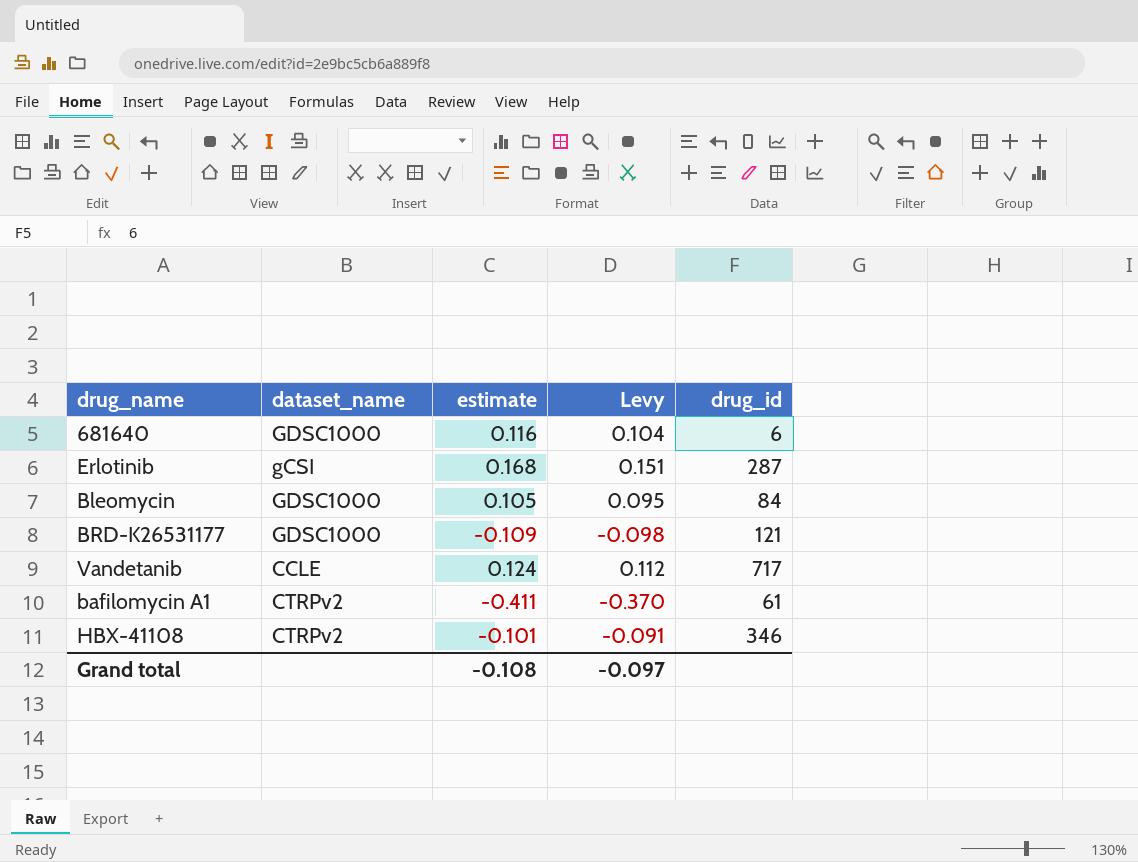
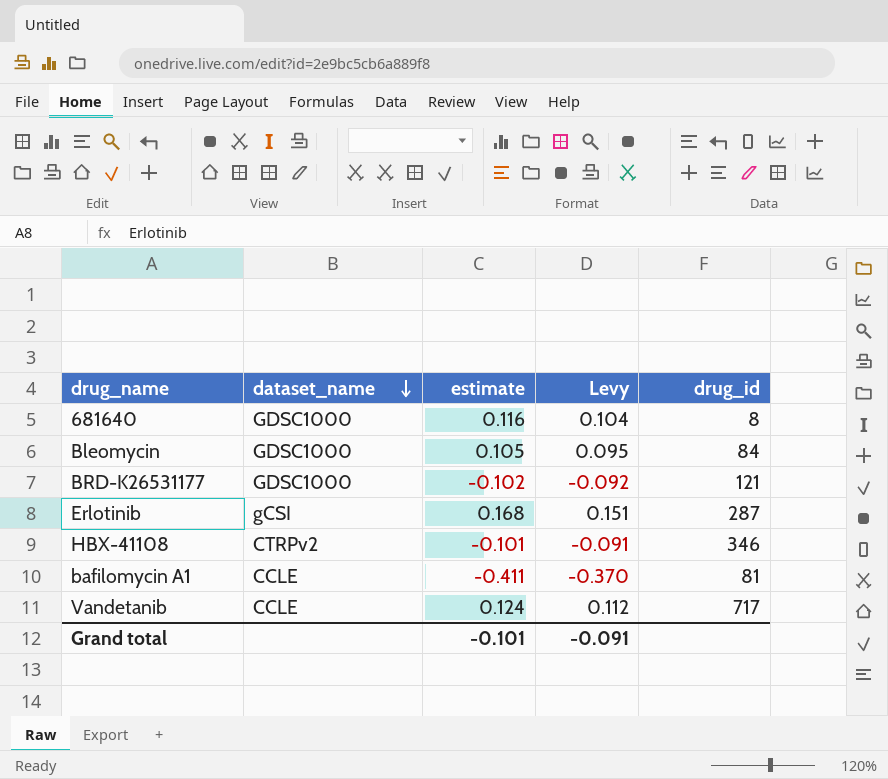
row order: none -> dataset_name descending
681640 | drug_id: 6 -> 8
BRD-K26531177 | estimate: -0.109 -> -0.102
BRD-K26531177 | Levy: -0.098 -> -0.092
bafilomycin A1 | dataset_name: CTRPv2 -> CCLE
bafilomycin A1 | drug_id: 61 -> 81
Grand total | estimate: -0.108 -> -0.101
Grand total | Levy: -0.097 -> -0.091

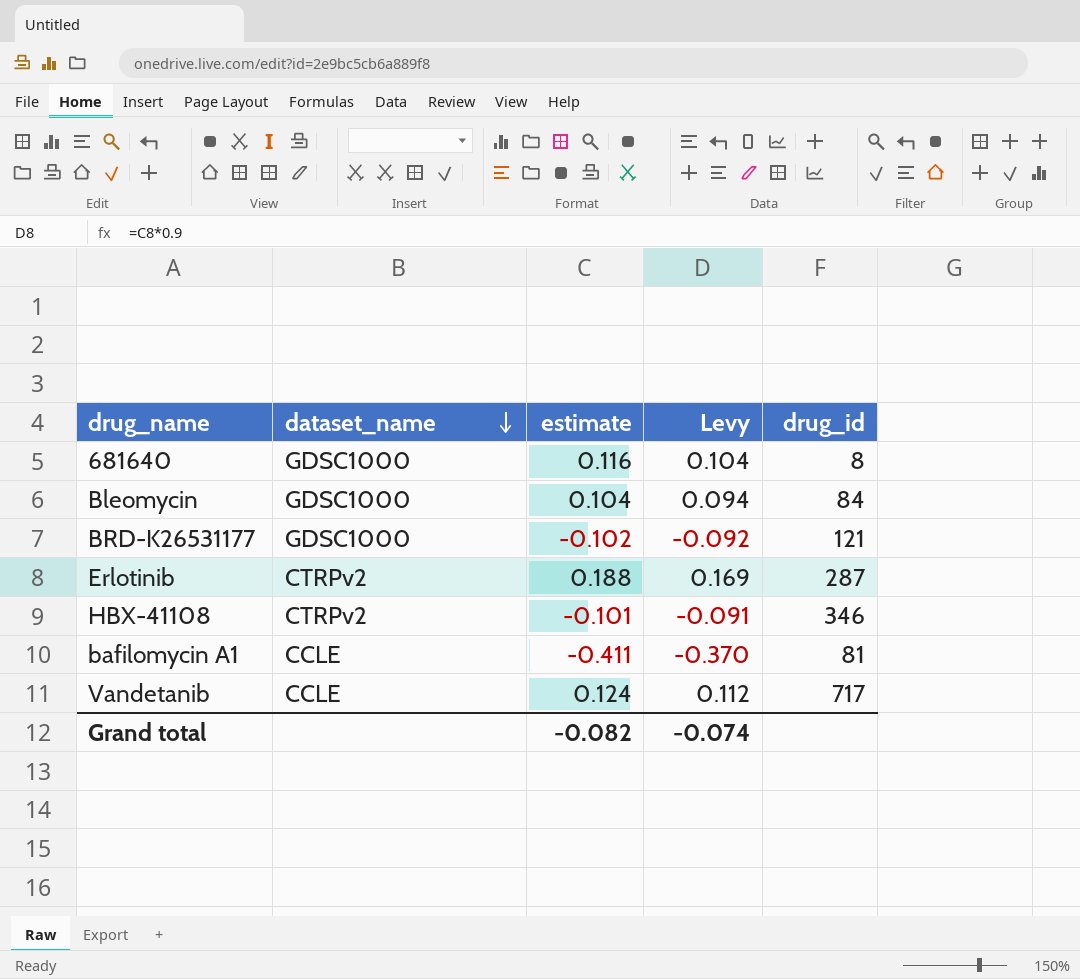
Bleomycin | estimate: 0.105 -> 0.104
Bleomycin | Levy: 0.095 -> 0.094
Erlotinib | dataset_name: gCSI -> CTRPv2
Erlotinib | estimate: 0.168 -> 0.188
Erlotinib | Levy: 0.151 -> 0.169
Grand total | estimate: -0.101 -> -0.082
Grand total | Levy: -0.091 -> -0.074

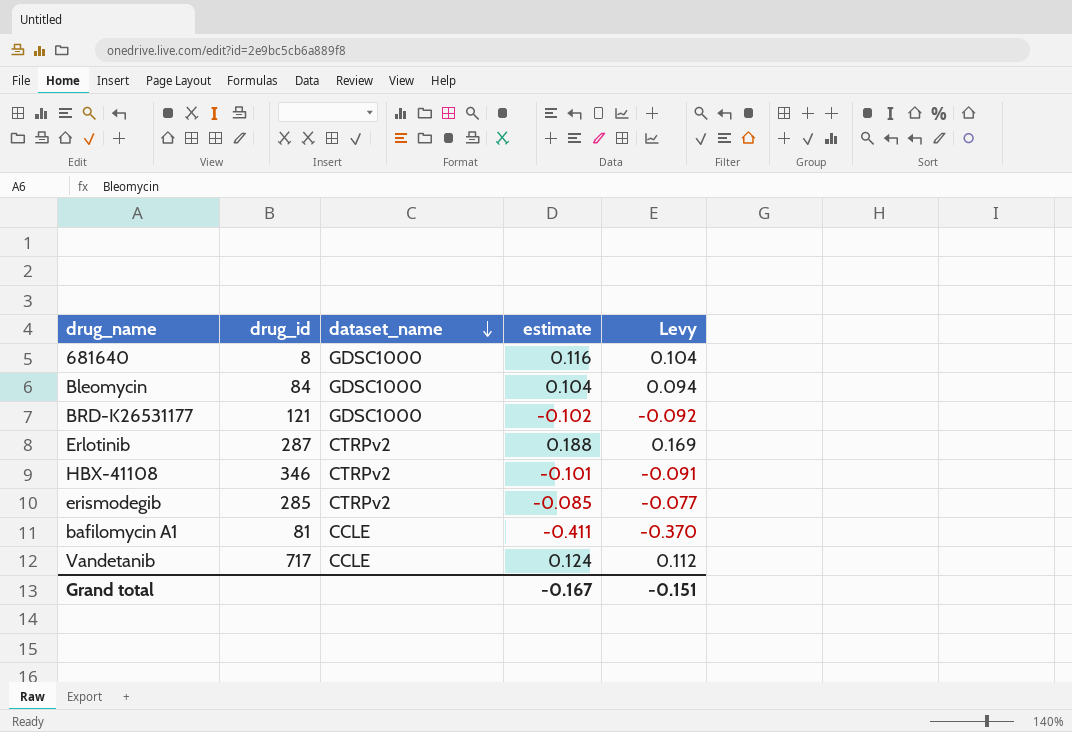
column drug_id | position: 5 -> 2
row erismodegib: none -> 285 | CTRPv2 | -0.085 | -0.077
Grand total | estimate: -0.082 -> -0.167
Grand total | Levy: -0.074 -> -0.151

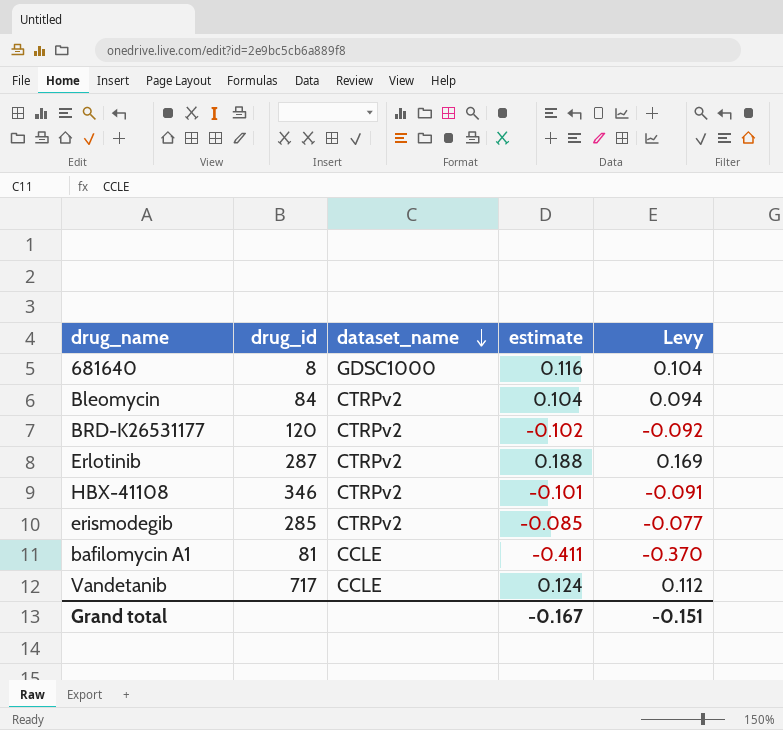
Bleomycin | dataset_name: GDSC1000 -> CTRPv2
BRD-K26531177 | drug_id: 121 -> 120
BRD-K26531177 | dataset_name: GDSC1000 -> CTRPv2

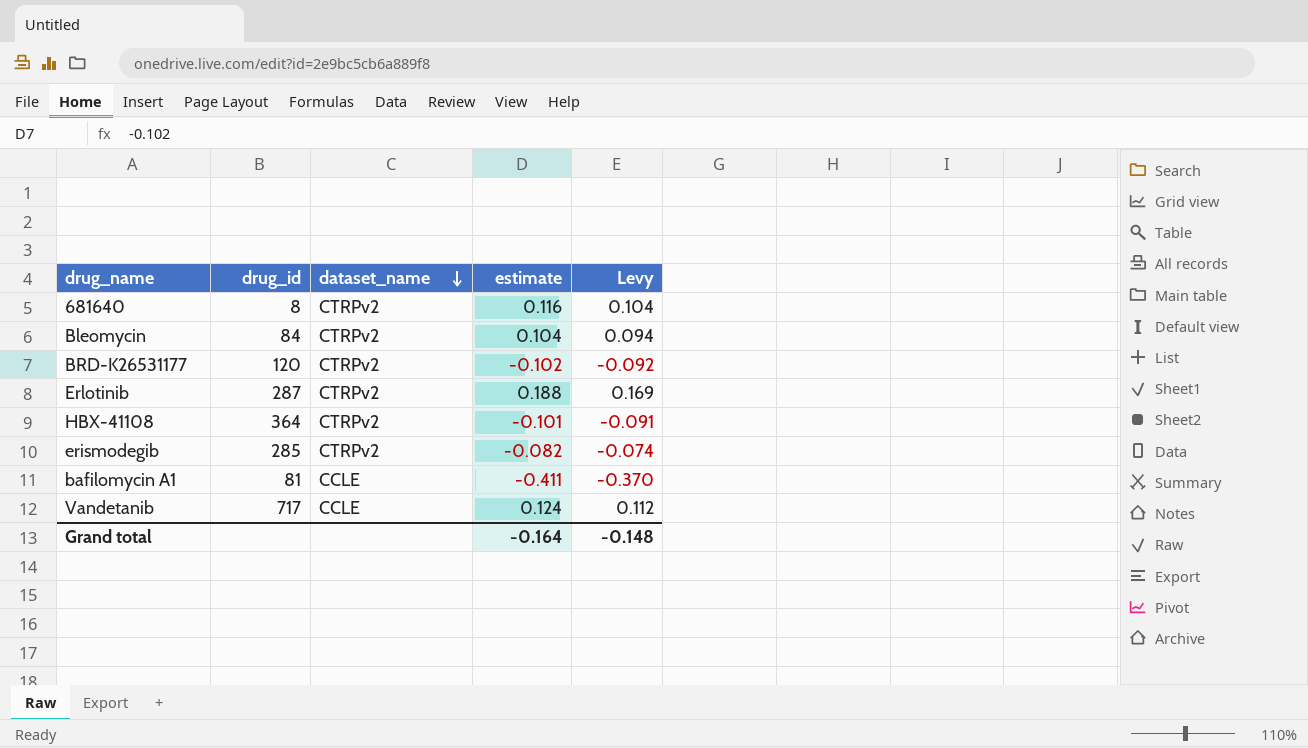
681640 | dataset_name: GDSC1000 -> CTRPv2
HBX-41108 | drug_id: 346 -> 364
erismodegib | estimate: -0.085 -> -0.082
erismodegib | Levy: -0.077 -> -0.074
Grand total | estimate: -0.167 -> -0.164
Grand total | Levy: -0.151 -> -0.148

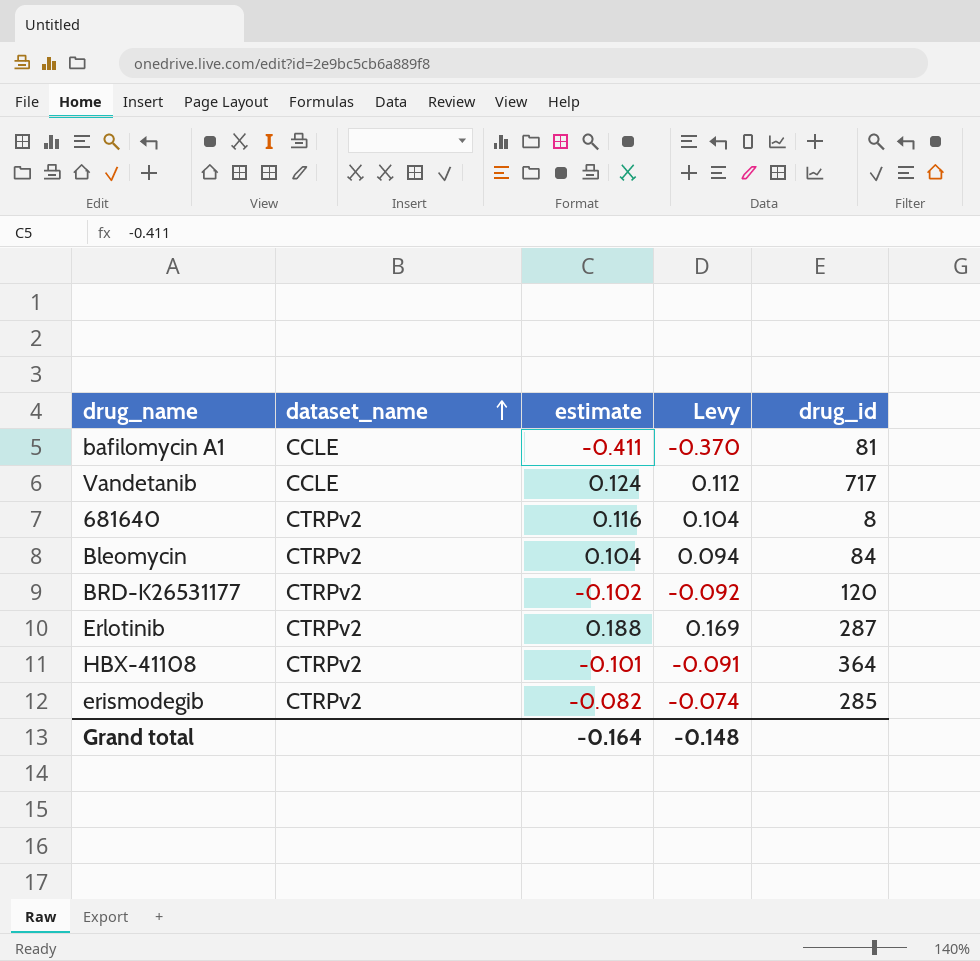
row order: dataset_name descending -> dataset_name ascending
column drug_id | position: 2 -> 5

